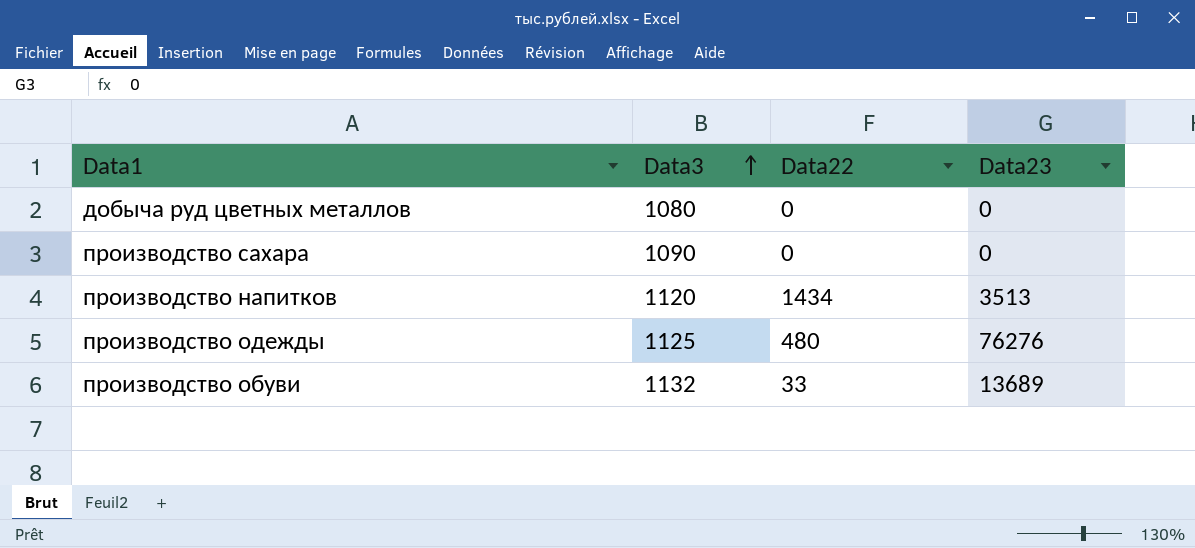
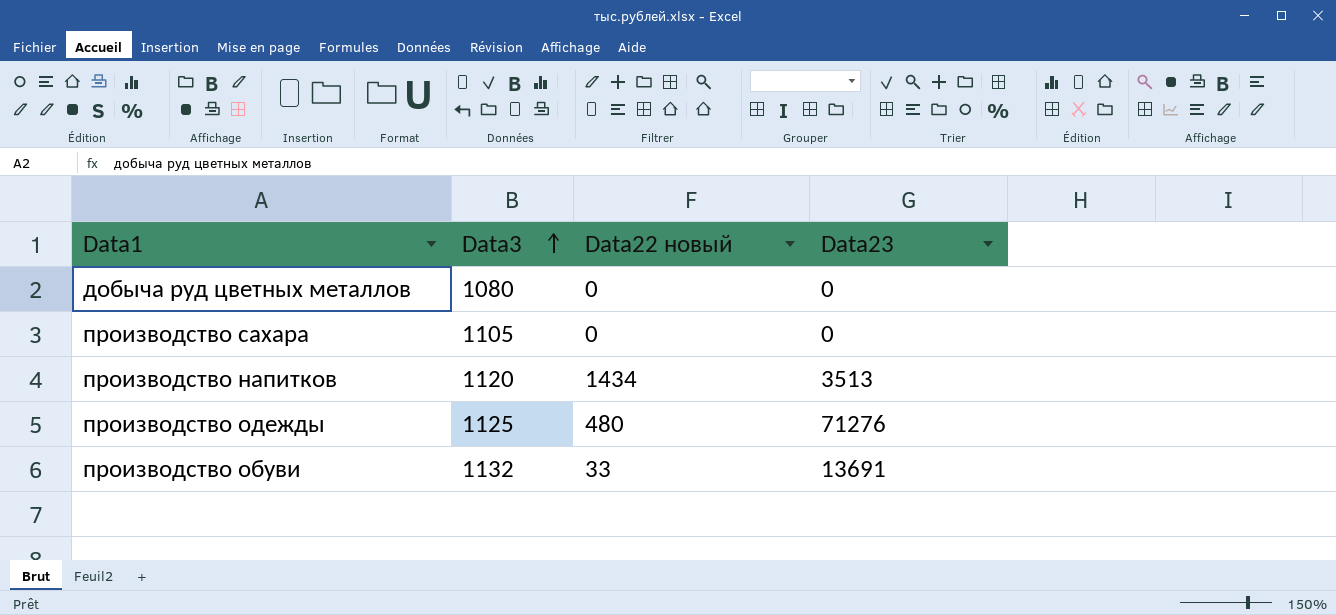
column name: Data22 -> Data22 новый
производство сахара | Data3: 1090 -> 1105
производство одежды | Data23: 76276 -> 71276
производство обуви | Data23: 13689 -> 13691

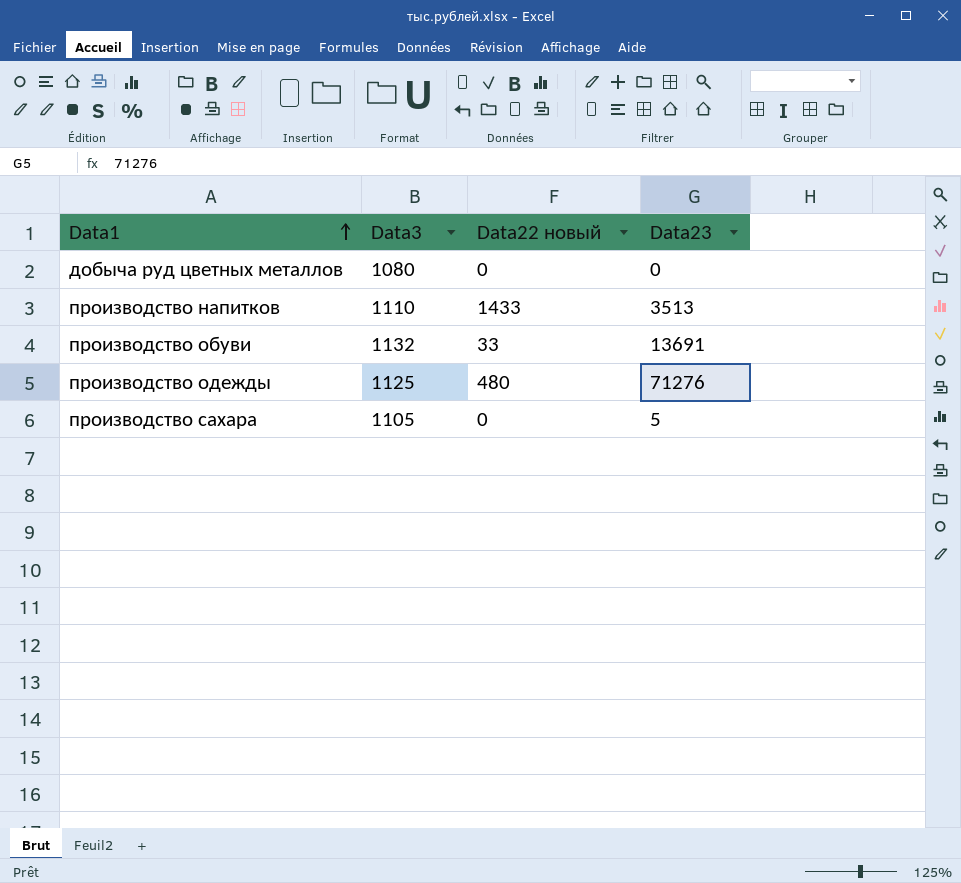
row order: Data3 ascending -> Data1 ascending
производство напитков | Data3: 1120 -> 1110
производство напитков | Data22 новый: 1434 -> 1433
производство сахара | Data23: 0 -> 5

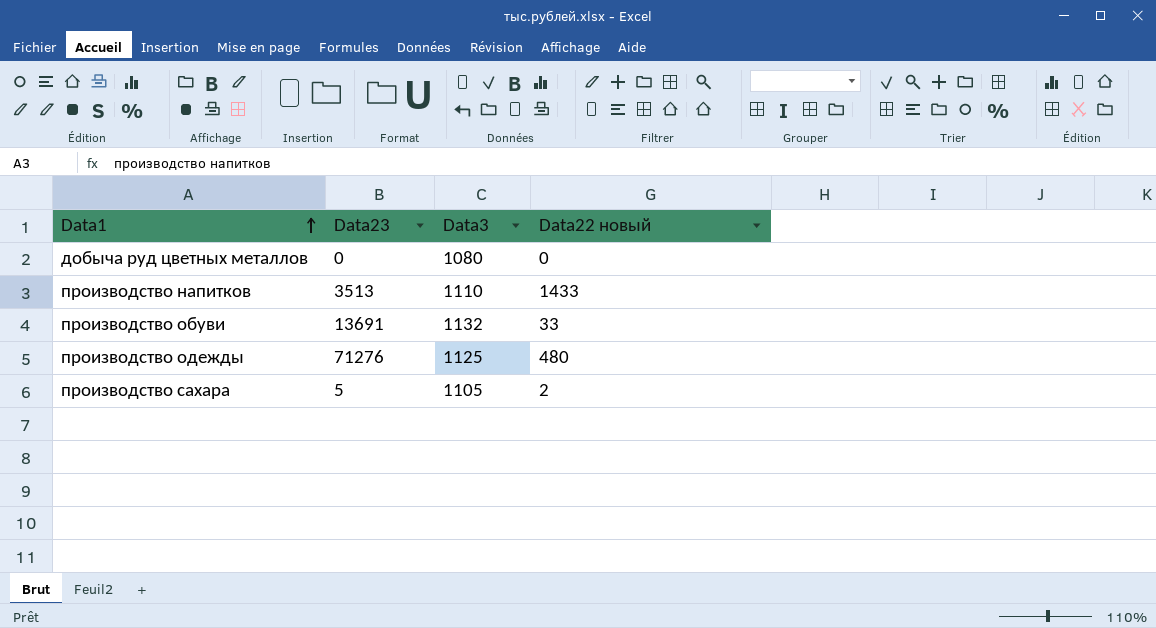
column Data23 | position: 4 -> 2
производство сахара | Data22 новый: 0 -> 2

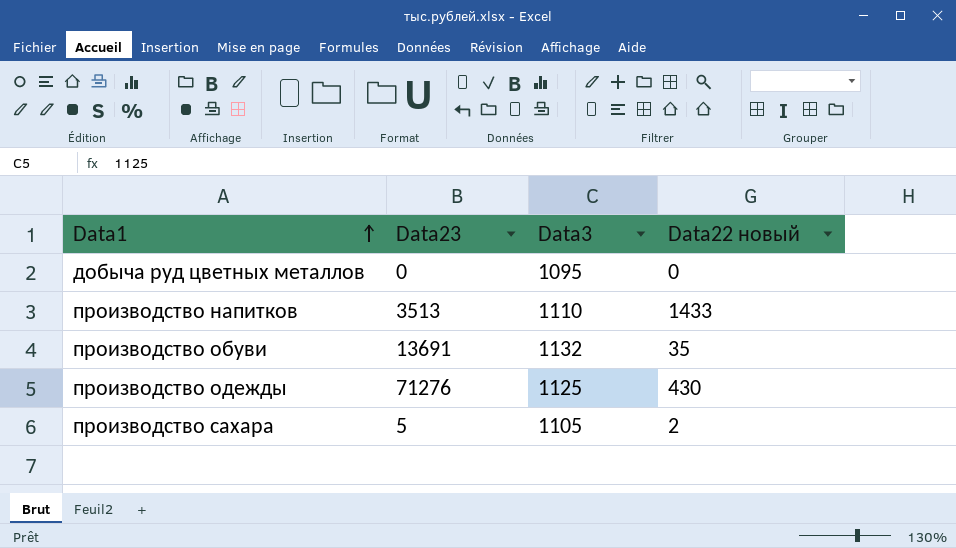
добыча руд цветных металлов | Data3: 1080 -> 1095
производство обуви | Data22 новый: 33 -> 35
производство одежды | Data22 новый: 480 -> 430

